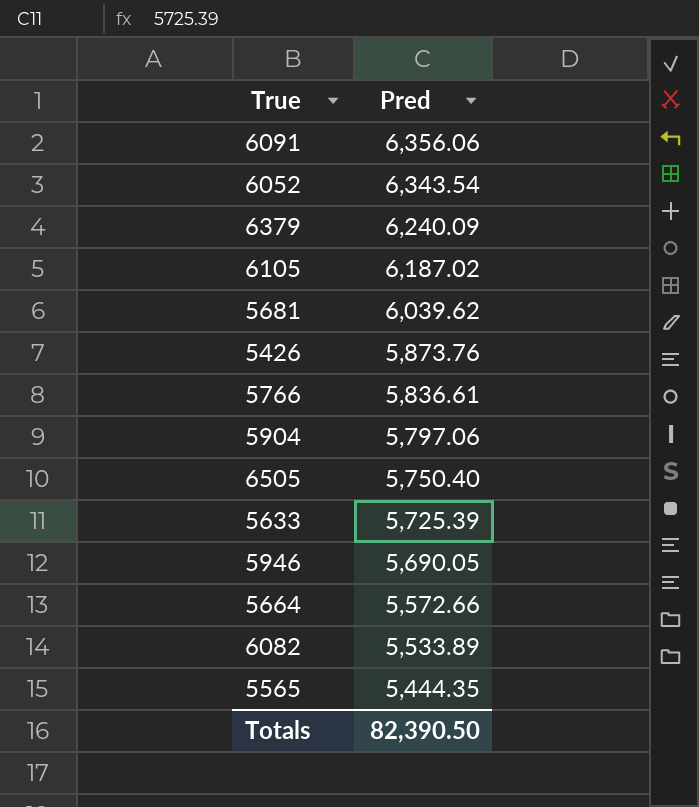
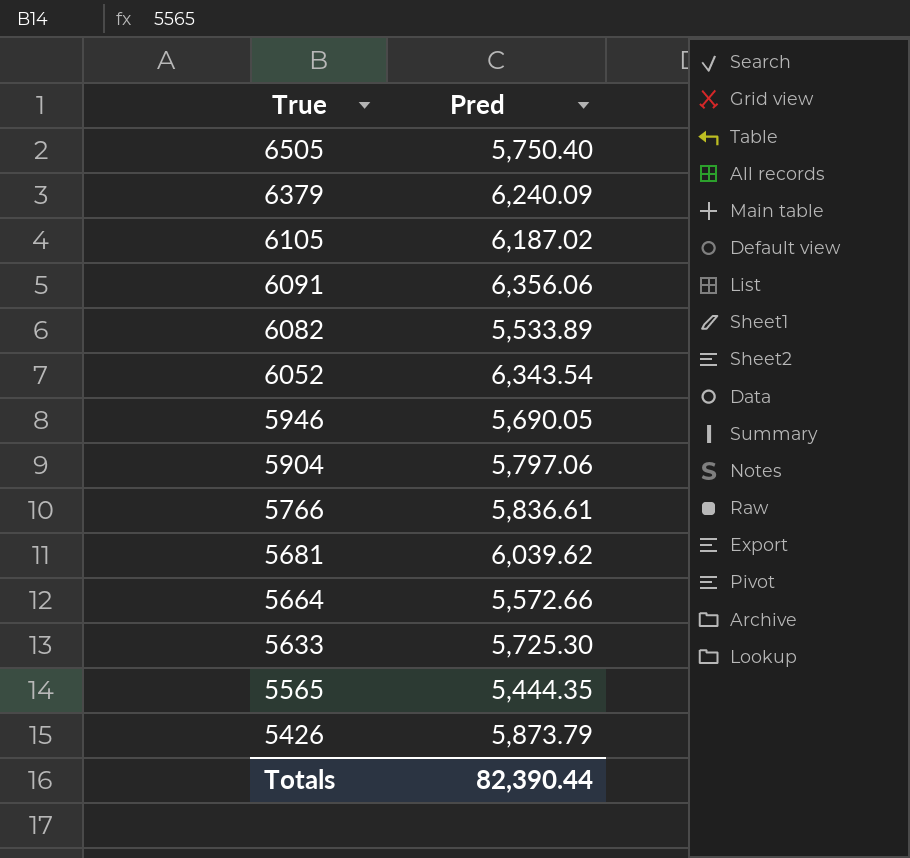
row order: Pred descending -> True descending
5633 | Pred: 5,725.39 -> 5,725.30
5426 | Pred: 5,873.76 -> 5,873.79
Totals | Pred: 82,390.50 -> 82,390.44

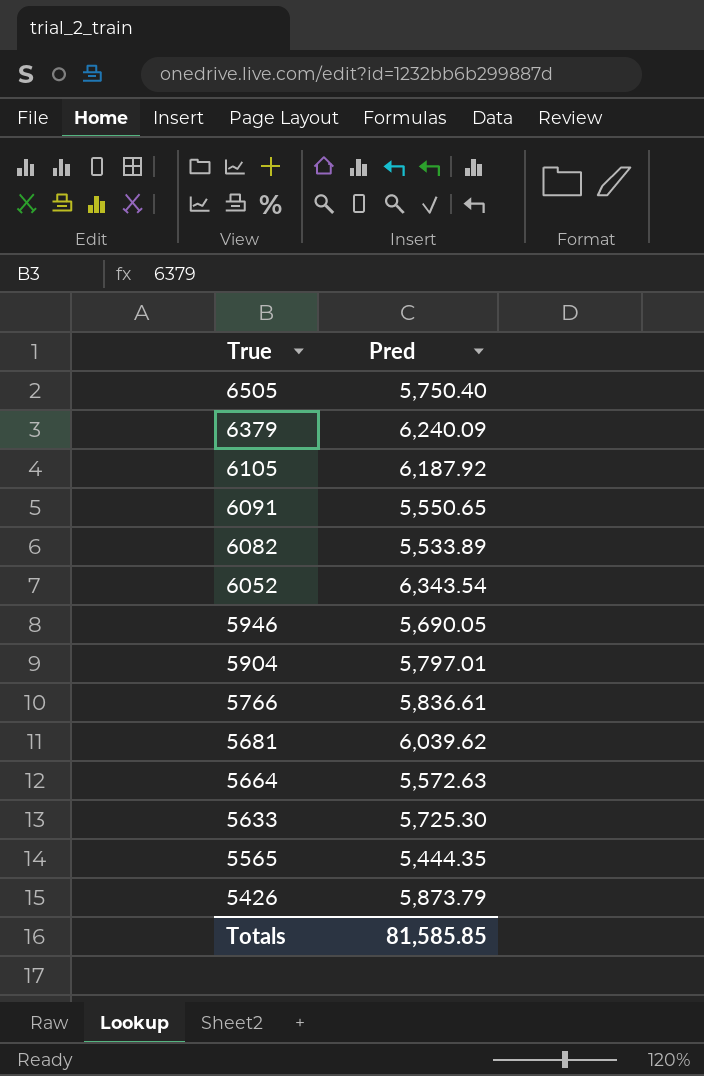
6105 | Pred: 6,187.02 -> 6,187.92
6091 | Pred: 6,356.06 -> 5,550.65
5904 | Pred: 5,797.06 -> 5,797.01
5664 | Pred: 5,572.66 -> 5,572.63
Totals | Pred: 82,390.44 -> 81,585.85

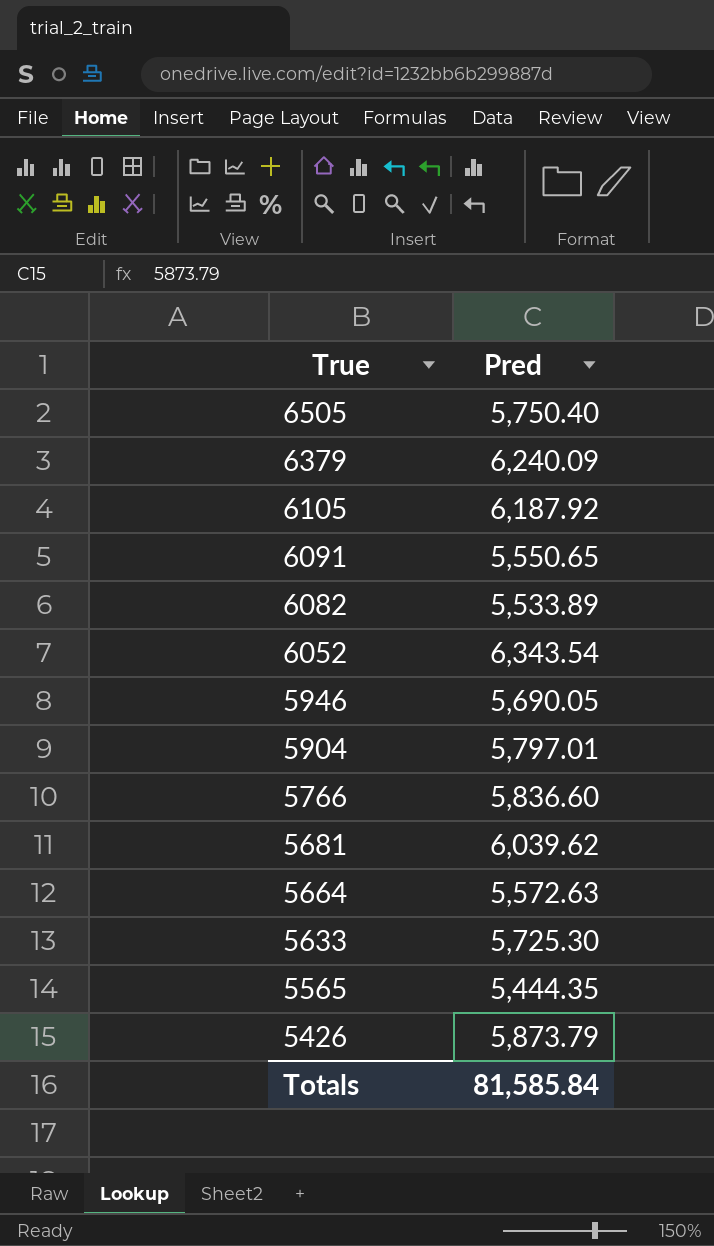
5766 | Pred: 5,836.61 -> 5,836.60
Totals | Pred: 81,585.85 -> 81,585.84

